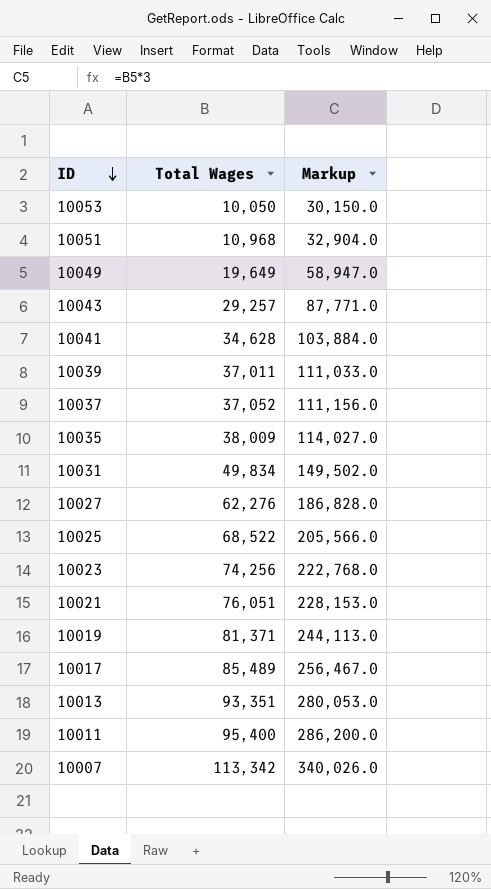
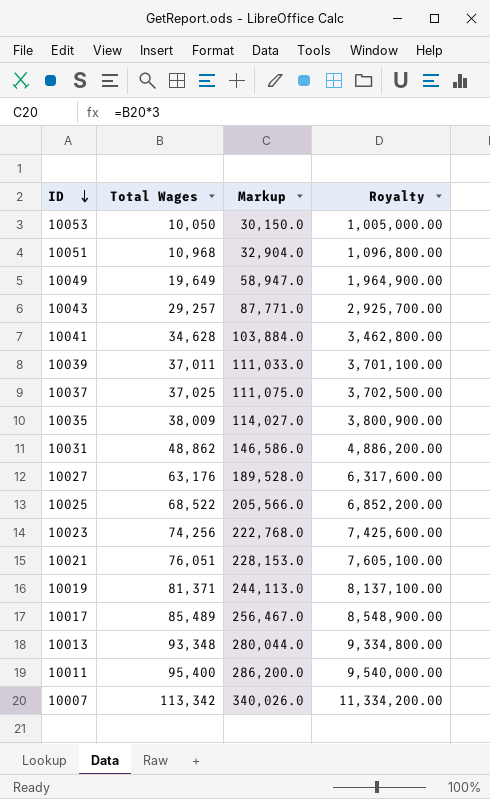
column Royalty | formula: none -> [Total Wages] * 100
10037 | Total Wages: 37,052 -> 37,025
10037 | Markup: 111,156.0 -> 111,075.0
10031 | Total Wages: 49,834 -> 48,862
10031 | Markup: 149,502.0 -> 146,586.0
10027 | Total Wages: 62,276 -> 63,176
10027 | Markup: 186,828.0 -> 189,528.0
10013 | Total Wages: 93,351 -> 93,348
10013 | Markup: 280,053.0 -> 280,044.0

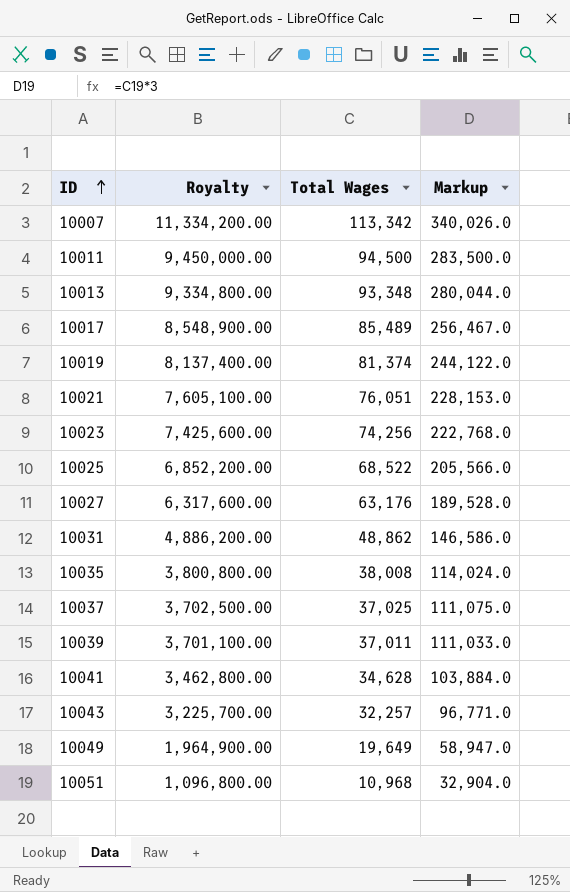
row order: ID descending -> ID ascending
column Royalty | position: 4 -> 2
row 10053: 10,050 | 30,150.0 | 1,005,000.00 -> none
10011 | Royalty: 9,540,000.00 -> 9,450,000.00
10011 | Total Wages: 95,400 -> 94,500
10011 | Markup: 286,200.0 -> 283,500.0
10019 | Royalty: 8,137,100.00 -> 8,137,400.00
10019 | Total Wages: 81,371 -> 81,374
10019 | Markup: 244,113.0 -> 244,122.0
10035 | Royalty: 3,800,900.00 -> 3,800,800.00
10035 | Total Wages: 38,009 -> 38,008
10035 | Markup: 114,027.0 -> 114,024.0
10043 | Royalty: 2,925,700.00 -> 3,225,700.00
10043 | Total Wages: 29,257 -> 32,257
10043 | Markup: 87,771.0 -> 96,771.0

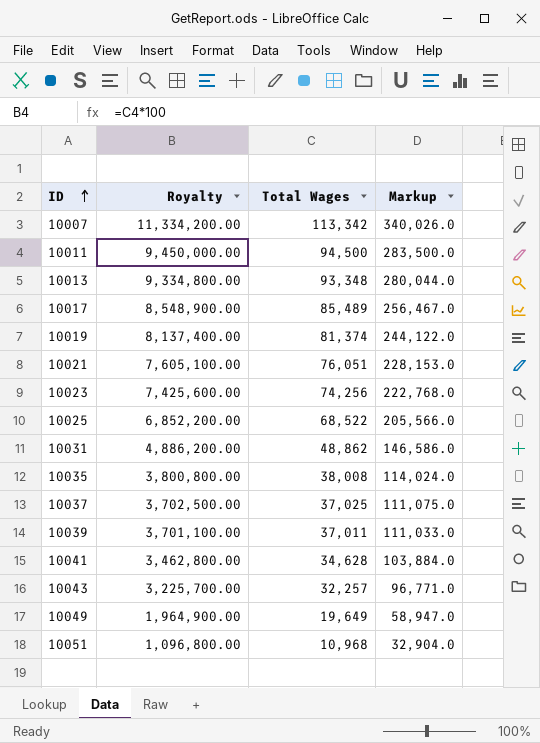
row 10027: 6,317,600.00 | 63,176 | 189,528.0 -> none

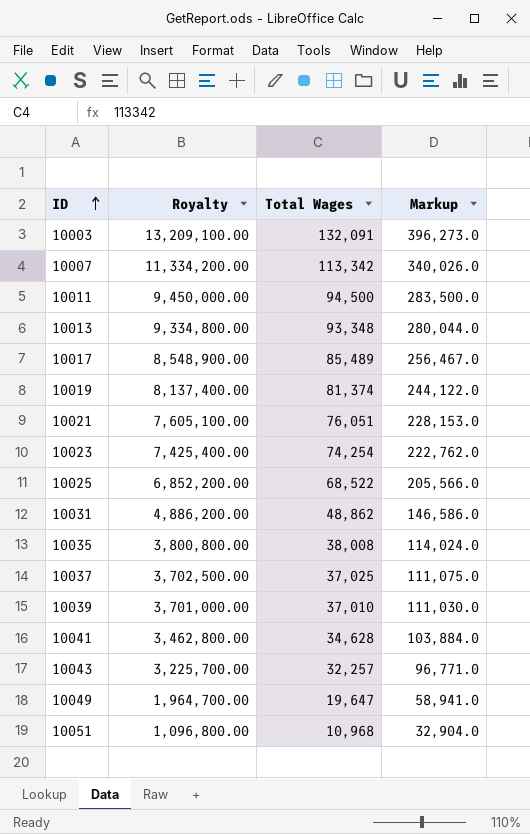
row 10003: none -> 13,209,100.00 | 132,091 | 396,273.0
10023 | Royalty: 7,425,600.00 -> 7,425,400.00
10023 | Total Wages: 74,256 -> 74,254
10023 | Markup: 222,768.0 -> 222,762.0
10039 | Royalty: 3,701,100.00 -> 3,701,000.00
10039 | Total Wages: 37,011 -> 37,010
10039 | Markup: 111,033.0 -> 111,030.0
10049 | Royalty: 1,964,900.00 -> 1,964,700.00
10049 | Total Wages: 19,649 -> 19,647
10049 | Markup: 58,947.0 -> 58,941.0

